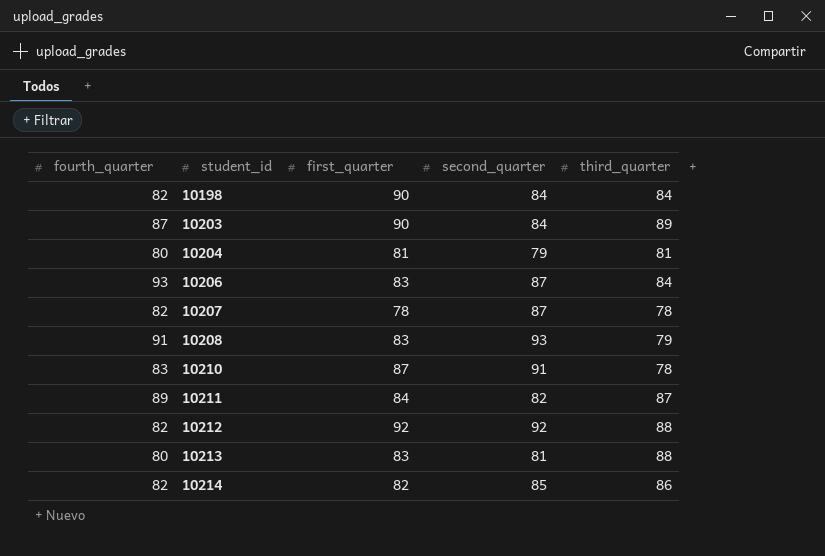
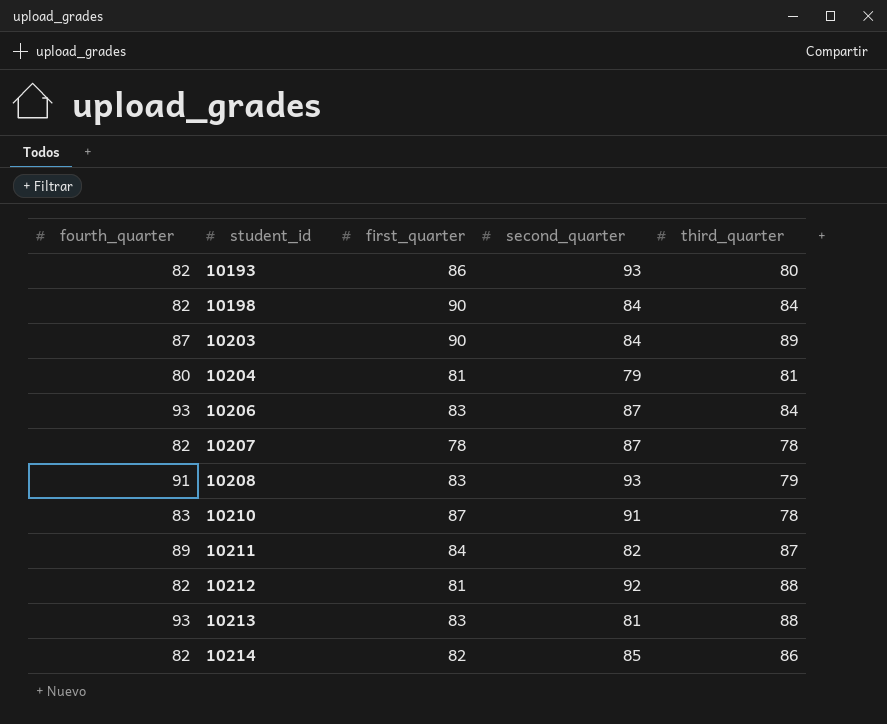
row 10193: none -> 82 | 86 | 93 | 80
10212 | first_quarter: 92 -> 81
10213 | fourth_quarter: 80 -> 93

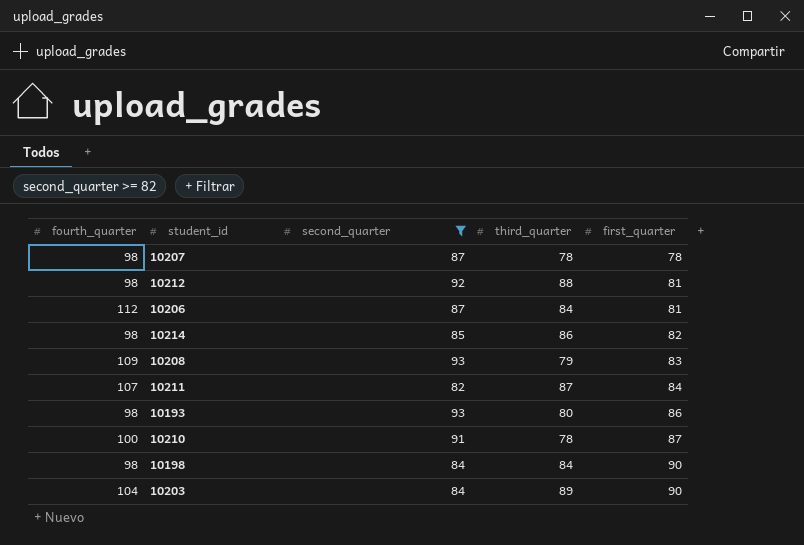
filter: none -> second_quarter >= 82
row order: student_id ascending -> first_quarter ascending
column first_quarter | position: 3 -> 5
10207 | fourth_quarter: 82 -> 98
10212 | fourth_quarter: 82 -> 98
10206 | fourth_quarter: 93 -> 112
10206 | first_quarter: 83 -> 81
10214 | fourth_quarter: 82 -> 98
10208 | fourth_quarter: 91 -> 109
10211 | fourth_quarter: 89 -> 107
10193 | fourth_quarter: 82 -> 98
10210 | fourth_quarter: 83 -> 100
10198 | fourth_quarter: 82 -> 98
10203 | fourth_quarter: 87 -> 104

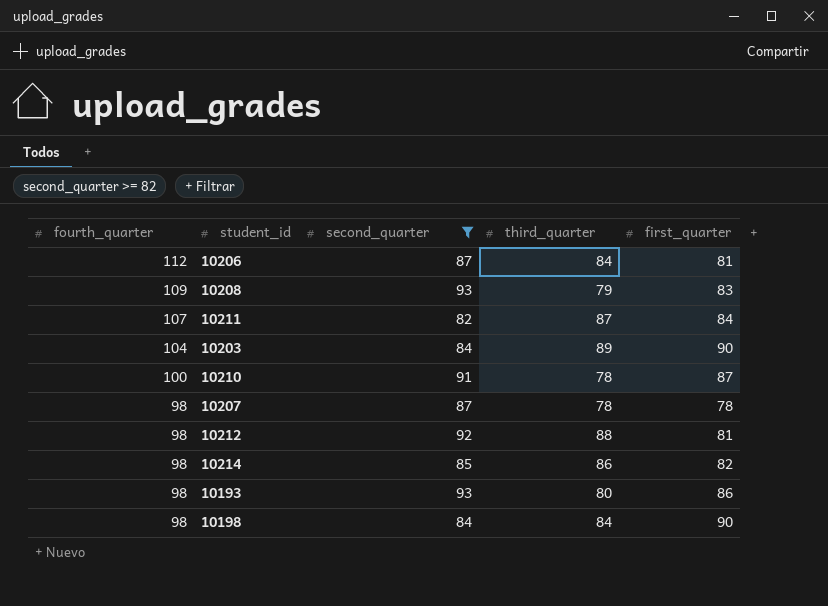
row order: first_quarter ascending -> fourth_quarter descending

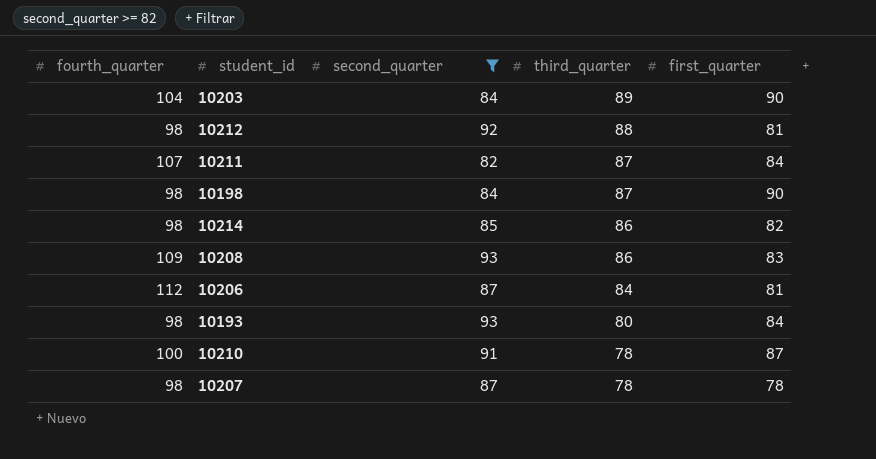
row order: fourth_quarter descending -> third_quarter descending
10198 | third_quarter: 84 -> 87
10208 | third_quarter: 79 -> 86
10193 | first_quarter: 86 -> 84

